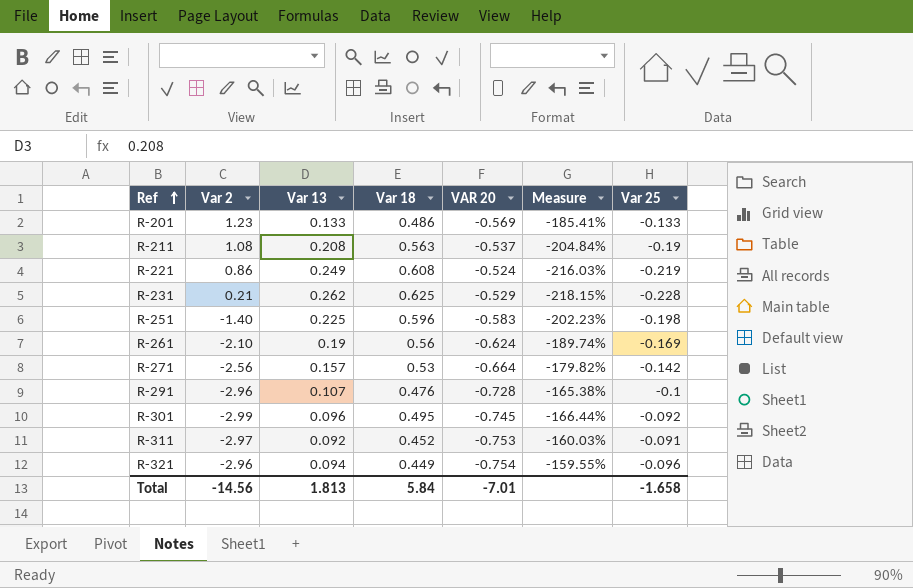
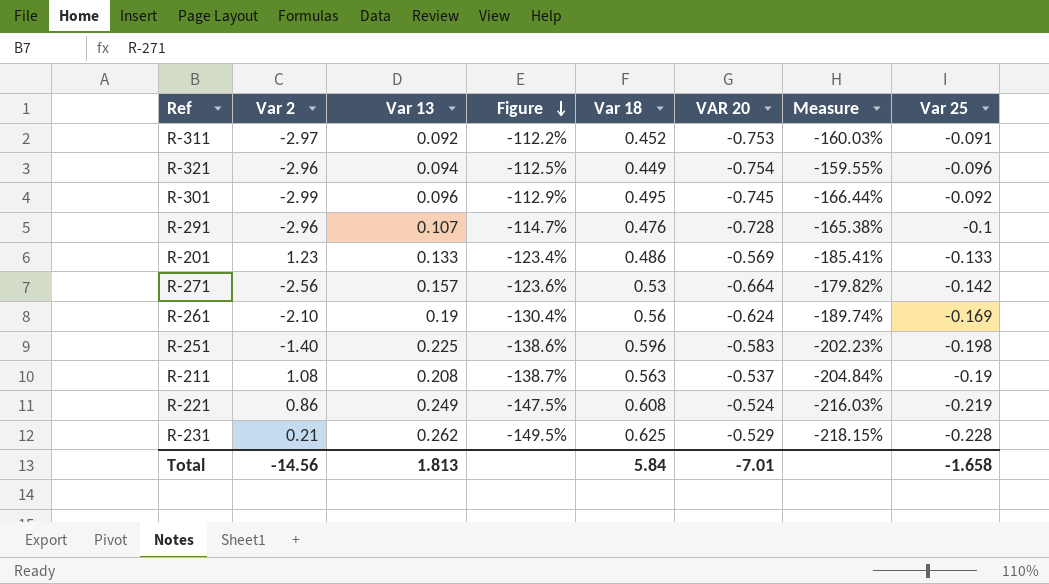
row order: Ref ascending -> Figure descending
column Figure | formula: none -> ([Var 13] - [VAR 20]) / [VAR 20]

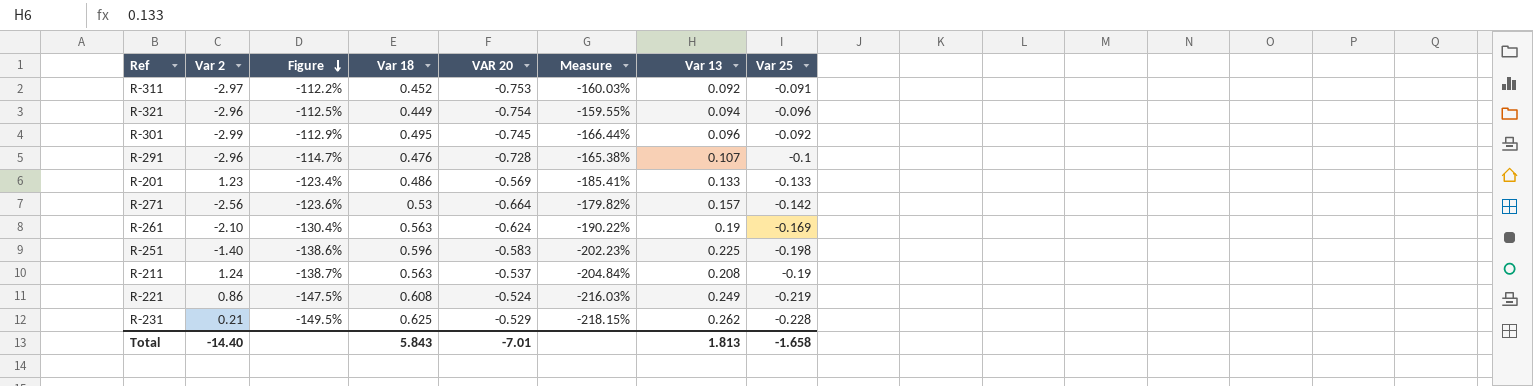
column Var 13 | position: 3 -> 7
R-261 | Var 18: 0.56 -> 0.563
R-261 | Measure: -189.74% -> -190.22%
R-211 | Var 2: 1.08 -> 1.24
Total | Var 2: -14.56 -> -14.40
Total | Var 18: 5.84 -> 5.843

